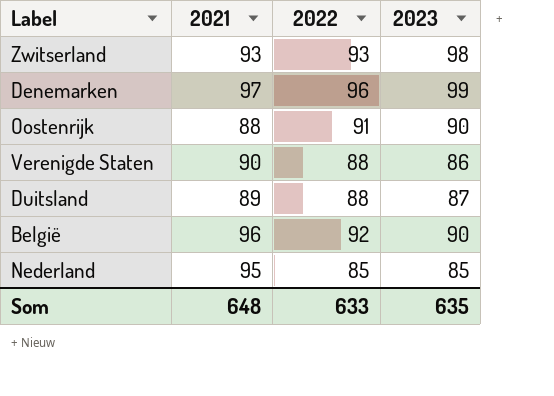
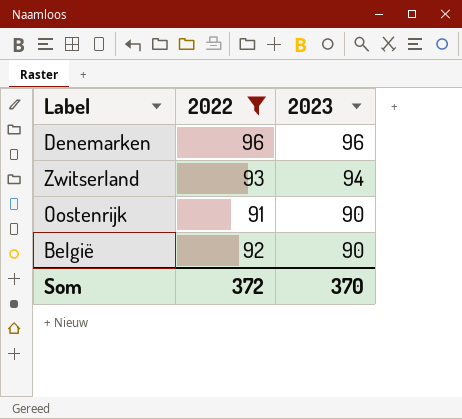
filter: none -> 2022 >= 91
row order: none -> 2023 descending
column 2021 | position: 2 -> none
Denemarken | 2023: 99 -> 96
Zwitserland | 2023: 98 -> 94
Som | 2022: 633 -> 372
Som | 2023: 635 -> 370

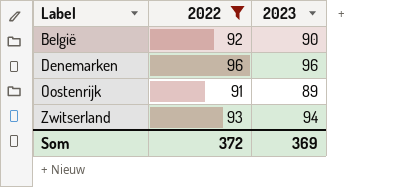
row order: 2023 descending -> Label ascending
Oostenrijk | 2023: 90 -> 89
Som | 2023: 370 -> 369

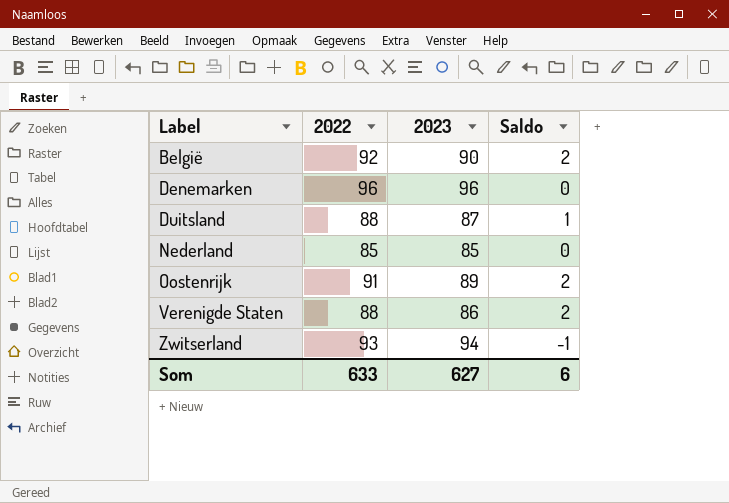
filter: 2022 >= 91 -> none
column Saldo | formula: none -> [2022] - [2023]
Som | 2022: 372 -> 633
Som | 2023: 369 -> 627

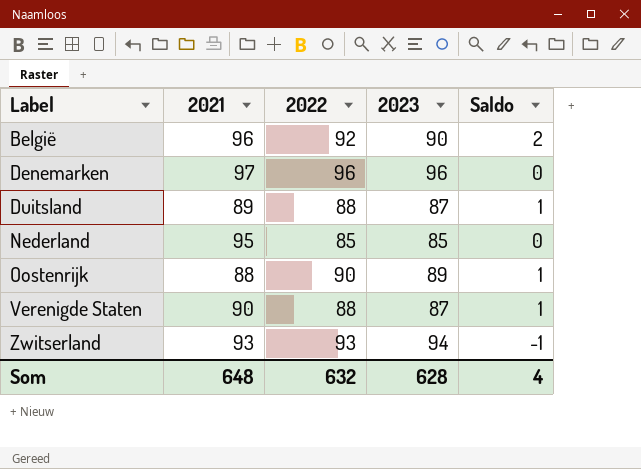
column 2021 | position: none -> 2
Oostenrijk | 2022: 91 -> 90
Oostenrijk | Saldo: 2 -> 1
Verenigde Staten | 2023: 86 -> 87
Verenigde Staten | Saldo: 2 -> 1
Som | 2022: 633 -> 632
Som | 2023: 627 -> 628
Som | Saldo: 6 -> 4

